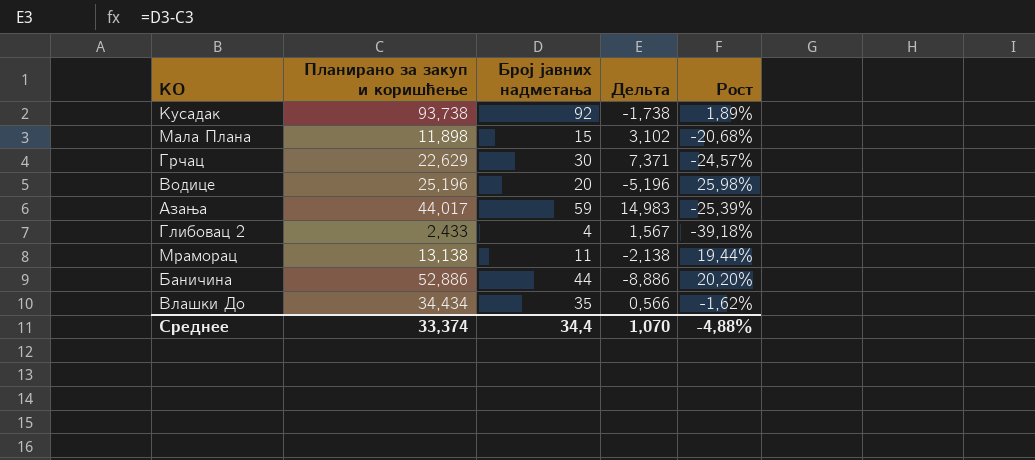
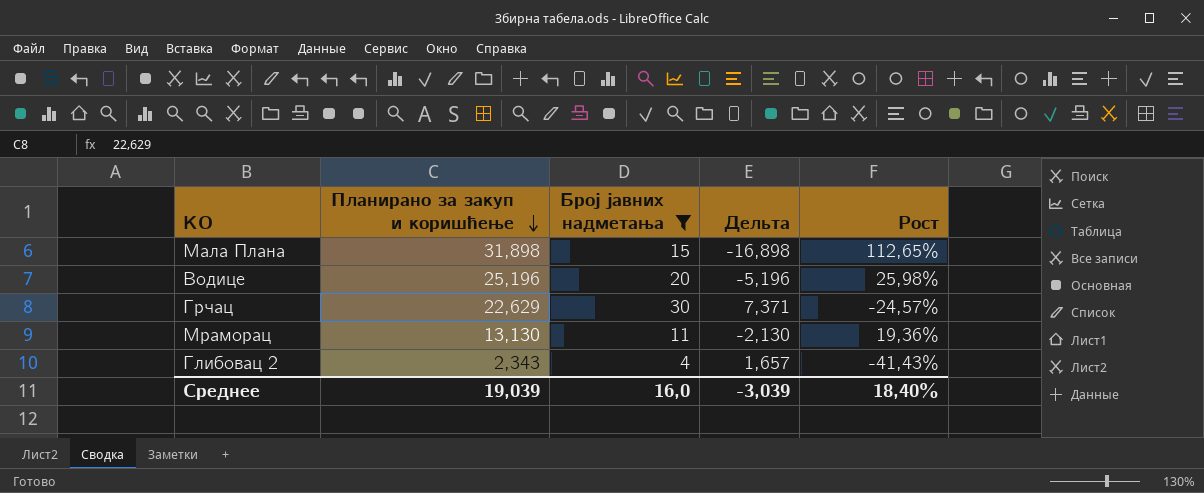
filter: none -> Број јавних надметања <= 30
row order: none -> Планирано за закуп и коришћење descending
Мала Плана | Планирано за закуп и коришћење: 11,898 -> 31,898
Мала Плана | Дельта: 3,102 -> -16,898
Мала Плана | Рост: -20,68% -> 112,65%
Мраморац | Планирано за закуп и коришћење: 13,138 -> 13,130
Мраморац | Дельта: -2,138 -> -2,130
Мраморац | Рост: 19,44% -> 19,36%
Глибовац 2 | Планирано за закуп и коришћење: 2,433 -> 2,343
Глибовац 2 | Дельта: 1,567 -> 1,657
Глибовац 2 | Рост: -39,18% -> -41,43%
Среднее | Планирано за закуп и коришћење: 33,374 -> 19,039
Среднее | Број јавних надметања: 34,4 -> 16,0
Среднее | Дельта: 1,070 -> -3,039
Среднее | Рост: -4,88% -> 18,40%

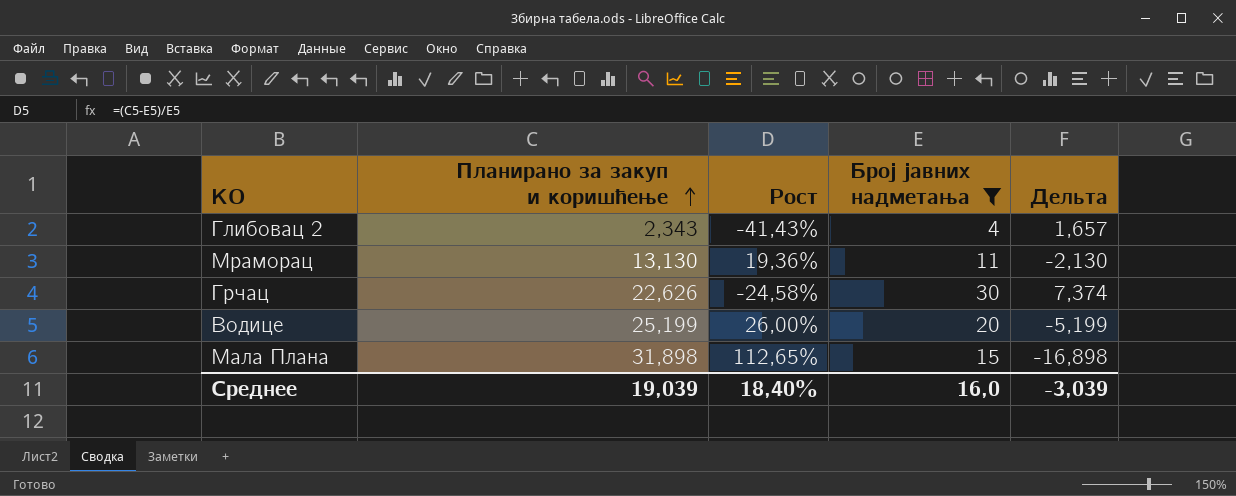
row order: Планирано за закуп и коришћење descending -> Планирано за закуп и коришћење ascending
column Рост | position: 5 -> 3
Грчац | Планирано за закуп и коришћење: 22,629 -> 22,626
Грчац | Рост: -24,57% -> -24,58%
Грчац | Дельта: 7,371 -> 7,374
Водице | Планирано за закуп и коришћење: 25,196 -> 25,199
Водице | Рост: 25,98% -> 26,00%
Водице | Дельта: -5,196 -> -5,199

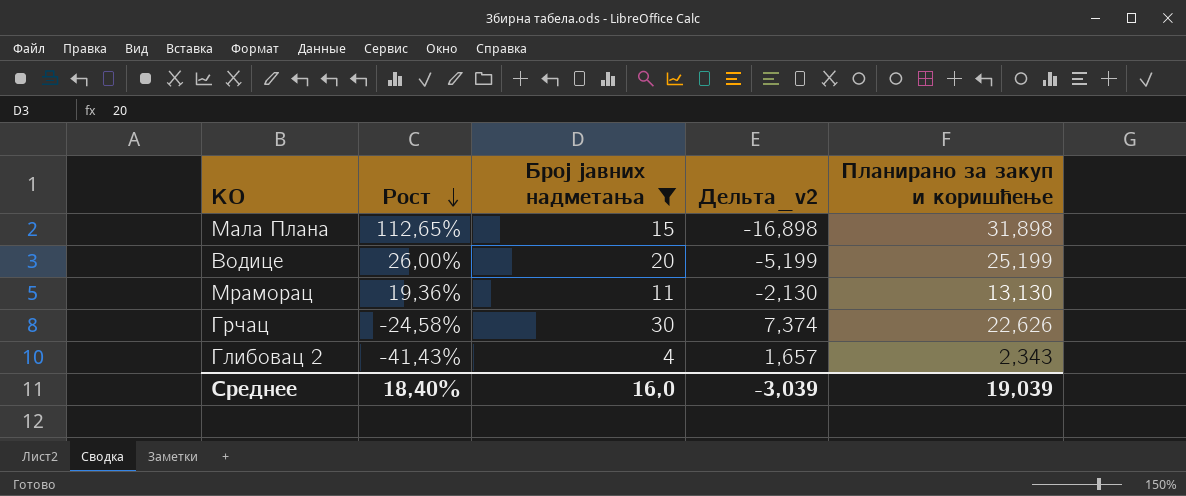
row order: Планирано за закуп и коришћење ascending -> Рост descending
column name: Дельта -> Дельта_v2
column Планирано за закуп и коришћење | position: 2 -> 5

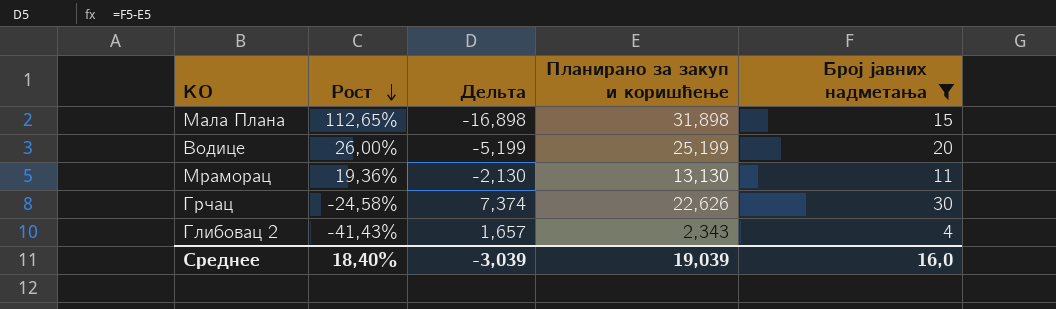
column name: Дельта_v2 -> Дельта
column Број јавних надметања | position: 3 -> 5

